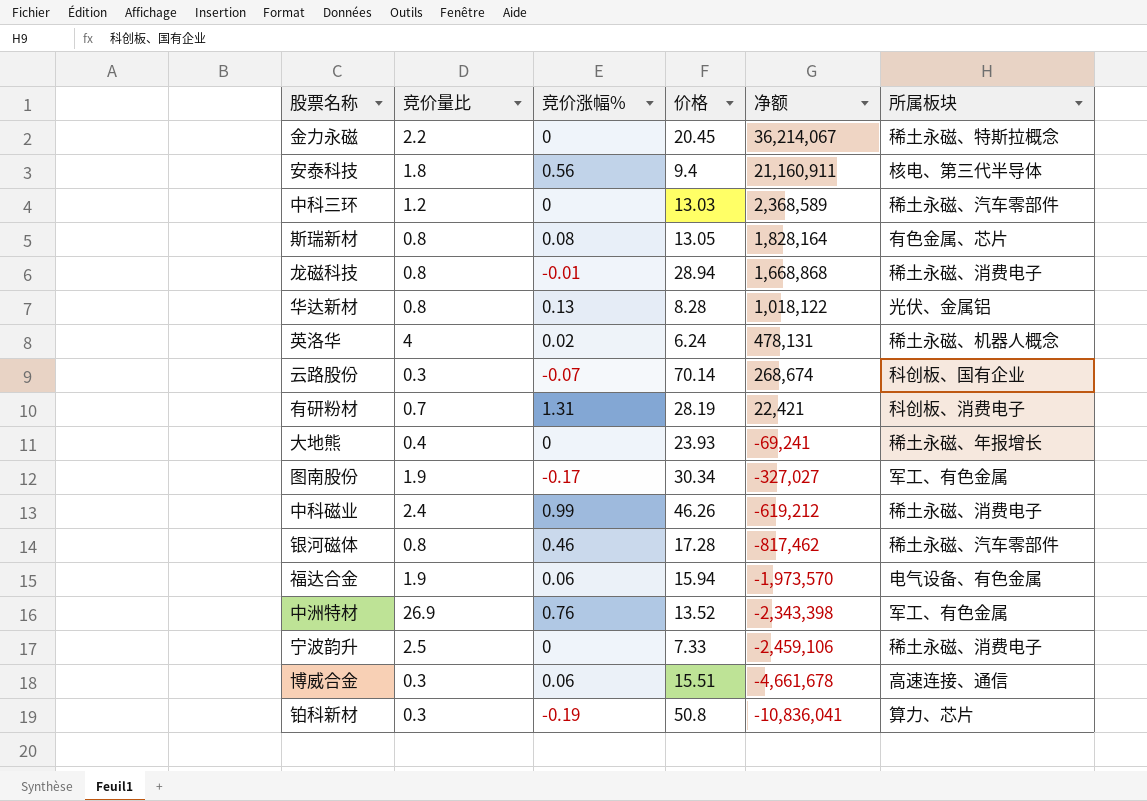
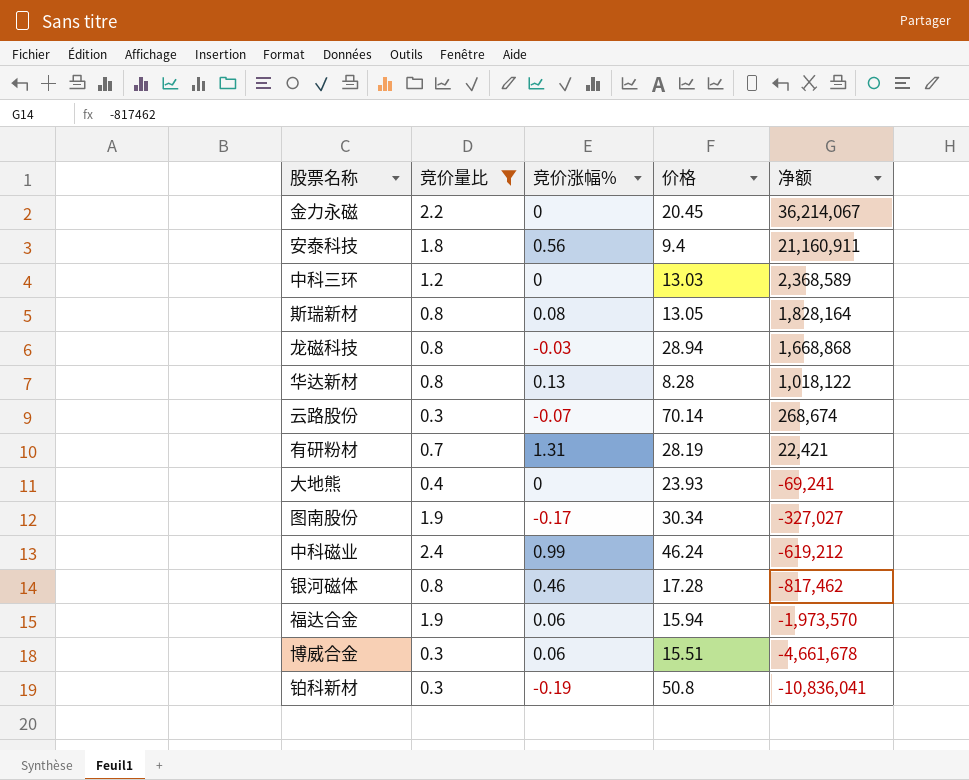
filter: none -> 竞价量比 <= 2.4
column 所属板块 | position: 6 -> none
龙磁科技 | 竞价涨幅%: -0.01 -> -0.03
中科磁业 | 价格: 46.26 -> 46.24

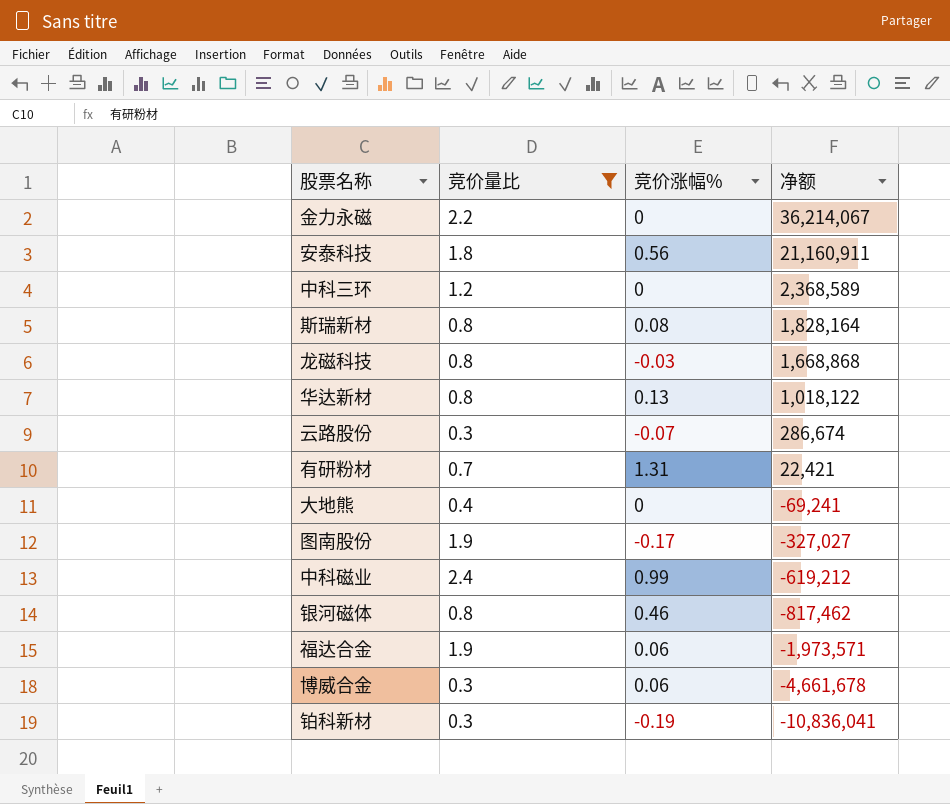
column 价格 | position: 4 -> none
云路股份 | 净额: 268,674 -> 286,674
福达合金 | 净额: -1,973,570 -> -1,973,571

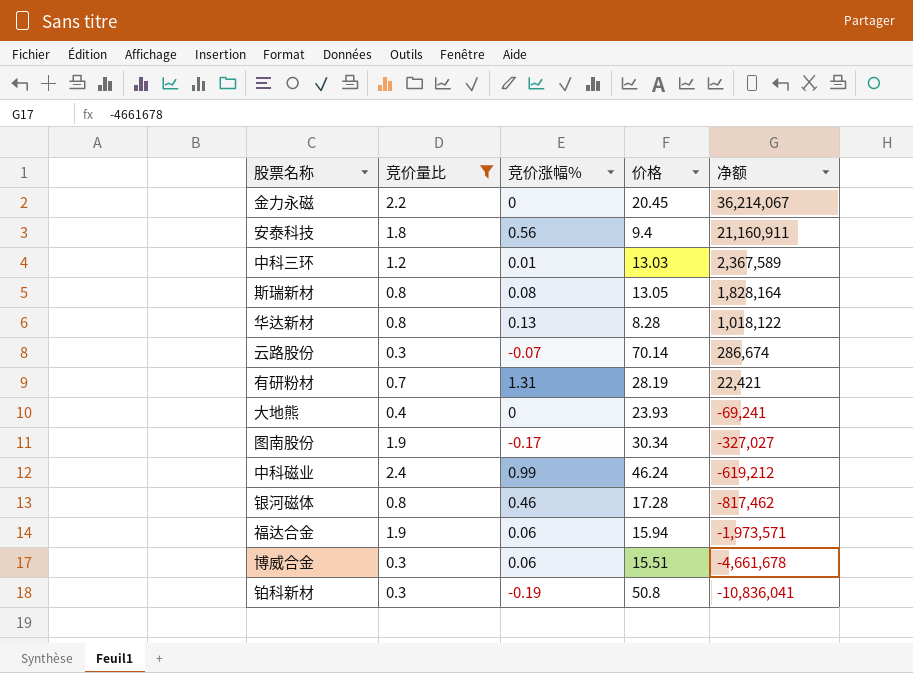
column 价格 | position: none -> 4
row 龙磁科技: 0.8 | -0.03 | 1,668,868 -> none
中科三环 | 竞价涨幅%: 0 -> 0.01
中科三环 | 净额: 2,368,589 -> 2,367,589

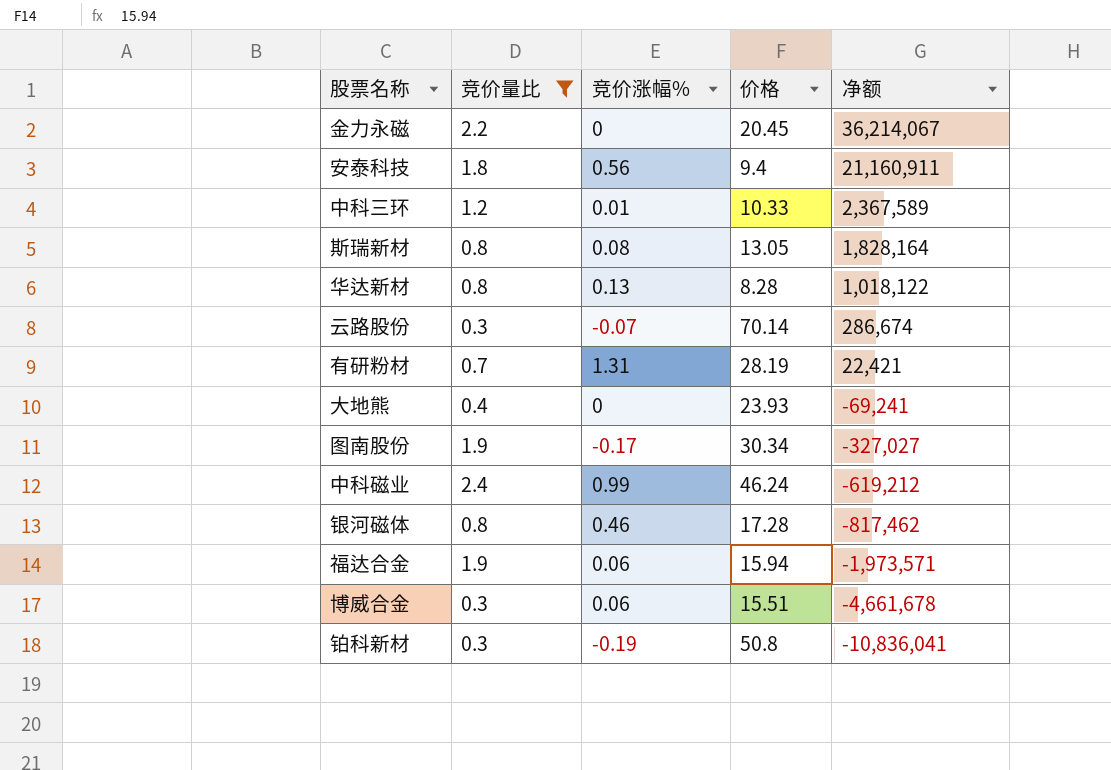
中科三环 | 价格: 13.03 -> 10.33

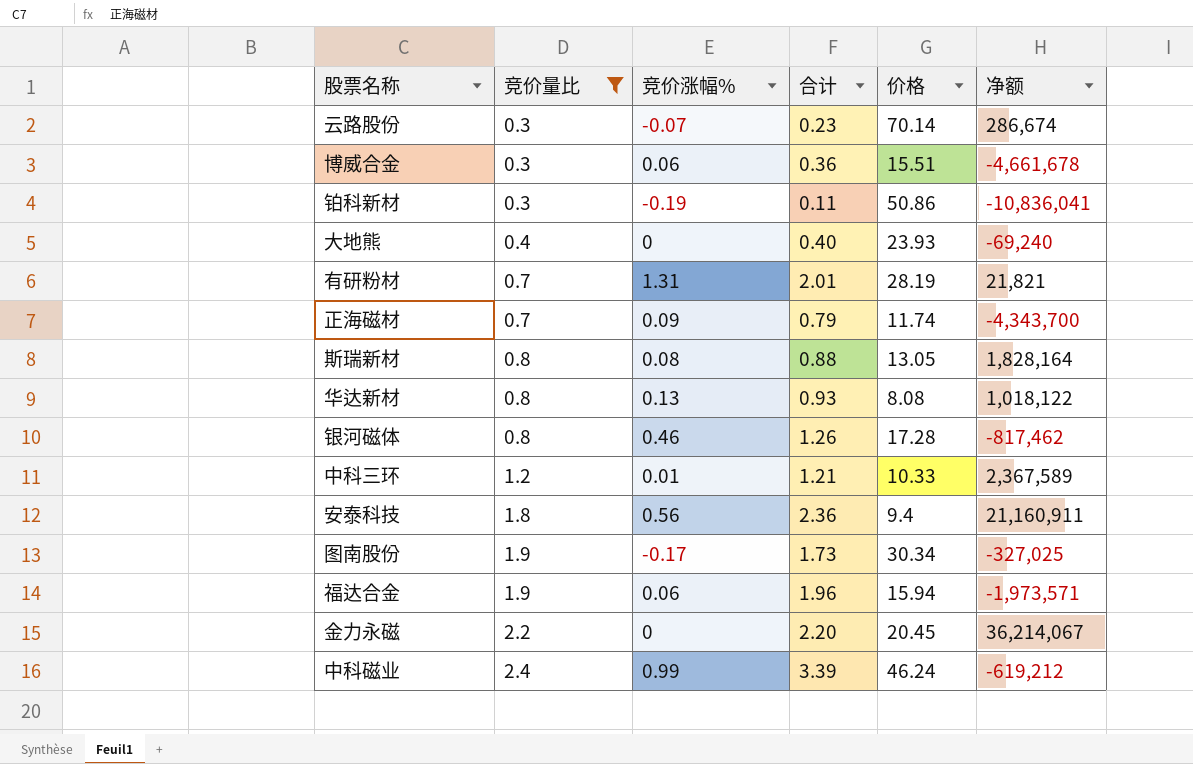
row order: 净额 descending -> 竞价量比 ascending
column 合计 | formula: none -> [竞价量比] + [竞价涨幅%]
铂科新材 | 价格: 50.8 -> 50.86
大地熊 | 净额: -69,241 -> -69,240
有研粉材 | 净额: 22,421 -> 21,821
row 正海磁材: none -> 0.7 | 0.09 | 0.79 | 11.74 | -4,343,700
华达新材 | 价格: 8.28 -> 8.08
图南股份 | 净额: -327,027 -> -327,025

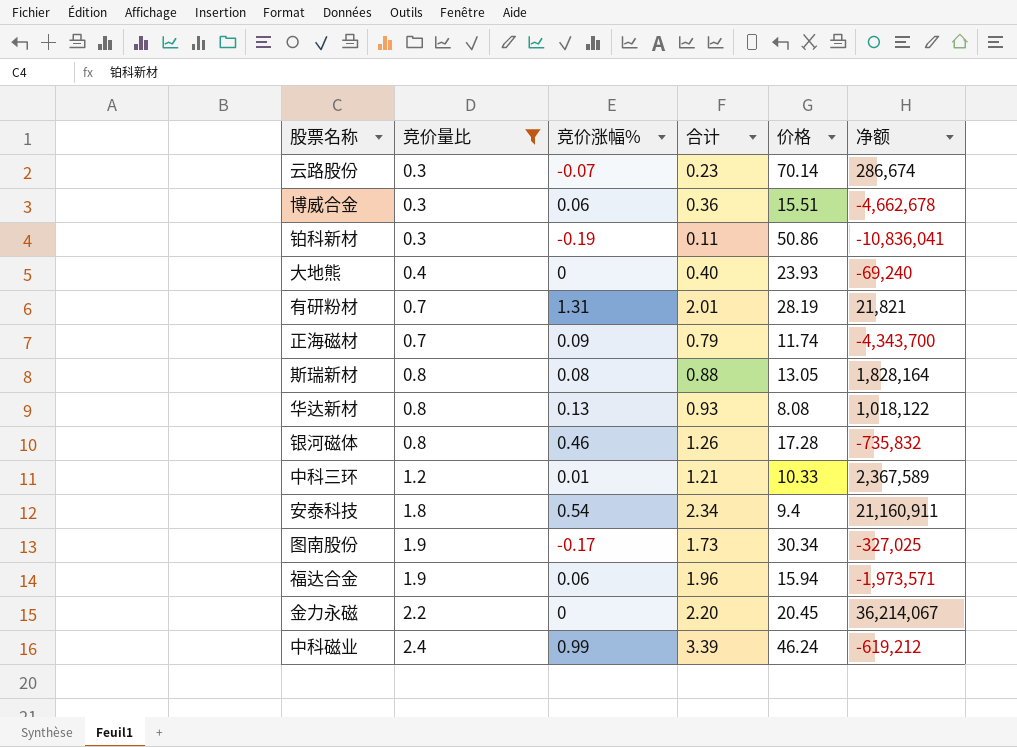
博威合金 | 净额: -4,661,678 -> -4,662,678
银河磁体 | 净额: -817,462 -> -735,832
安泰科技 | 竞价涨幅%: 0.56 -> 0.54
安泰科技 | 合计: 2.36 -> 2.34

